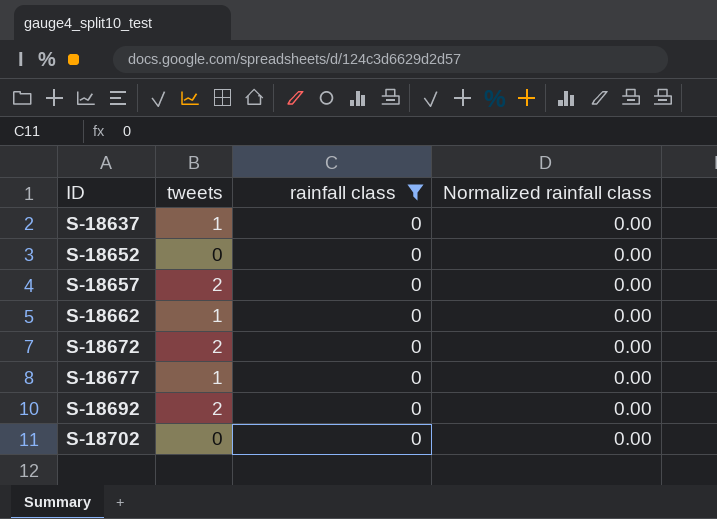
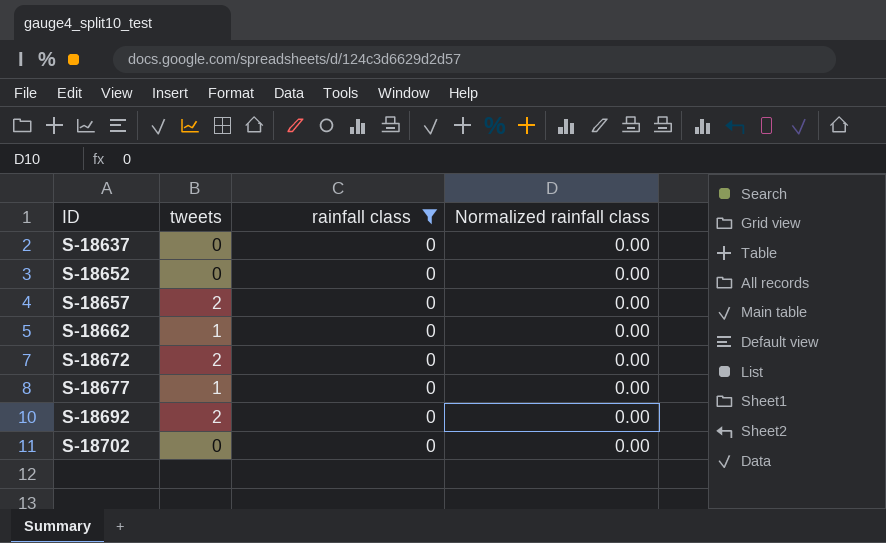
S-18637 | tweets: 1 -> 0

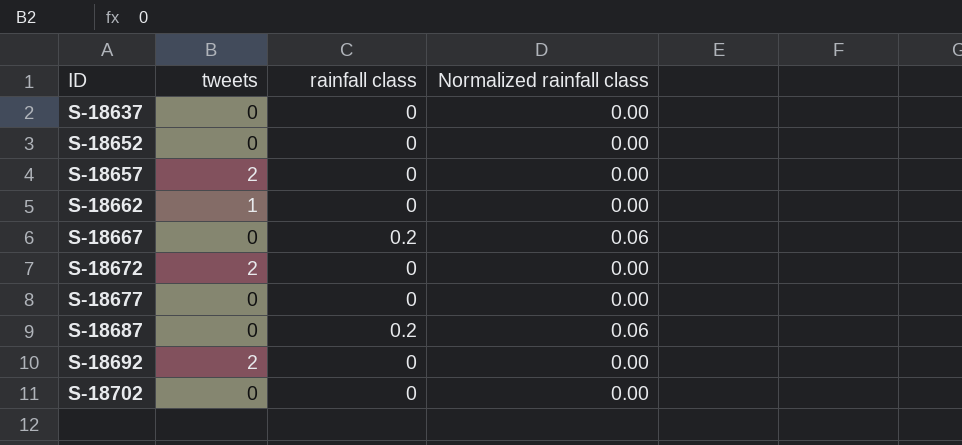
filter: rainfall class = 0 -> none
S-18677 | tweets: 1 -> 0

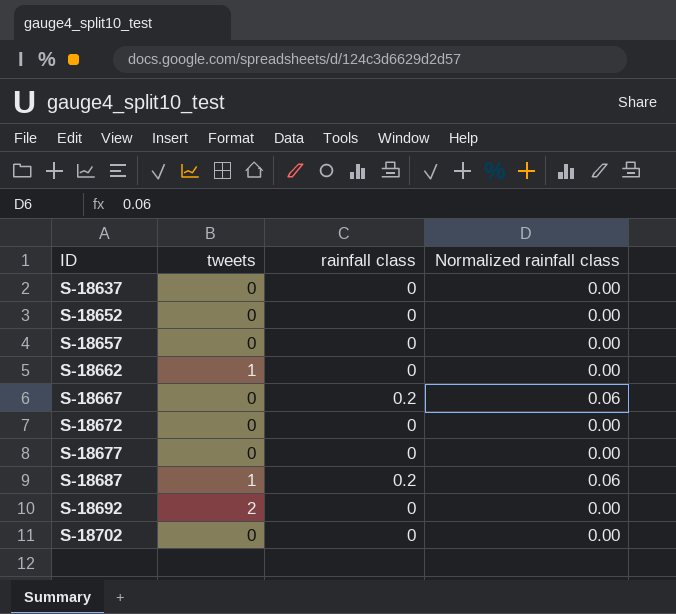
S-18657 | tweets: 2 -> 0
S-18672 | tweets: 2 -> 0
S-18687 | tweets: 0 -> 1

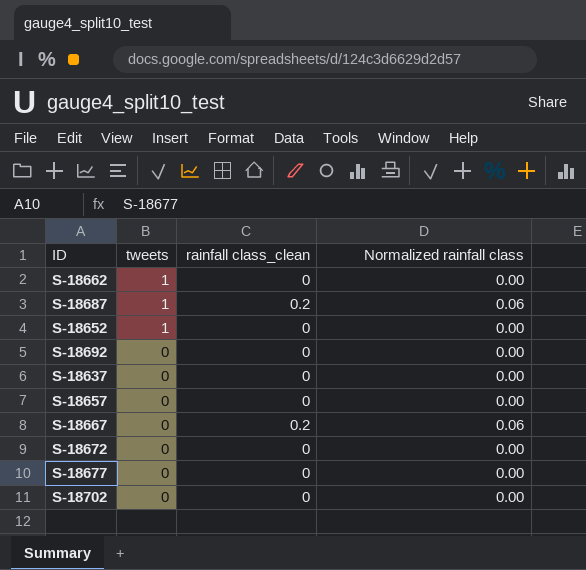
row order: ID ascending -> tweets descending
column name: rainfall class -> rainfall class_clean
S-18652 | tweets: 0 -> 1
S-18692 | tweets: 2 -> 0

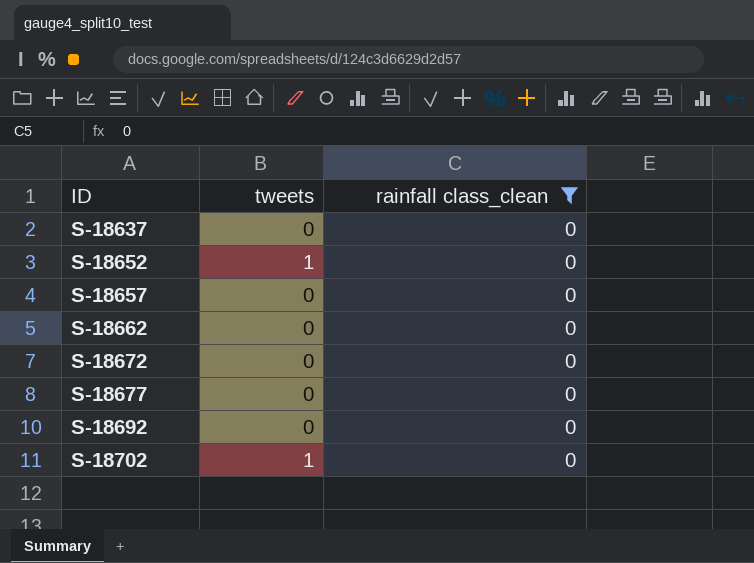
filter: none -> rainfall class_clean = 0
row order: tweets descending -> ID ascending
column Normalized rainfall class | position: 4 -> none
S-18662 | tweets: 1 -> 0
S-18702 | tweets: 0 -> 1

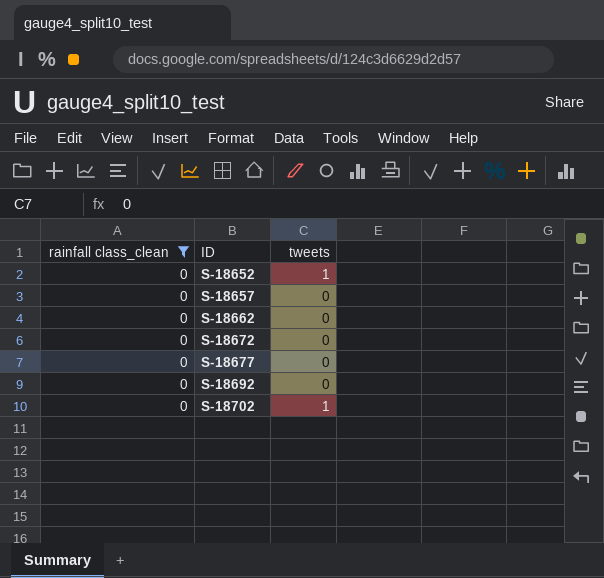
column rainfall class_clean | position: 3 -> 1
row S-18637: 0 | 0 -> none

